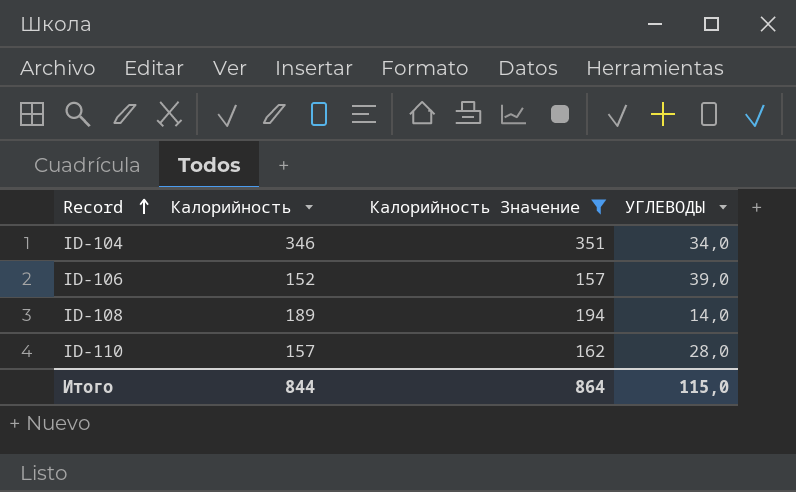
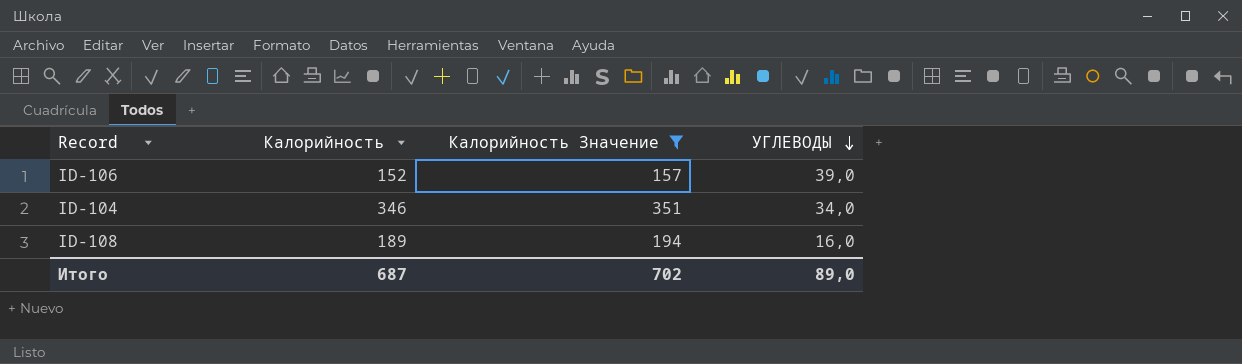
row order: Record ascending -> УГЛЕВОДЫ descending
row ID-110: 157 | 162 | 28,0 -> none
ID-108 | УГЛЕВОДЫ: 14,0 -> 16,0
Итого | Калорийность: 844 -> 687
Итого | Калорийность Значение: 864 -> 702
Итого | УГЛЕВОДЫ: 115,0 -> 89,0

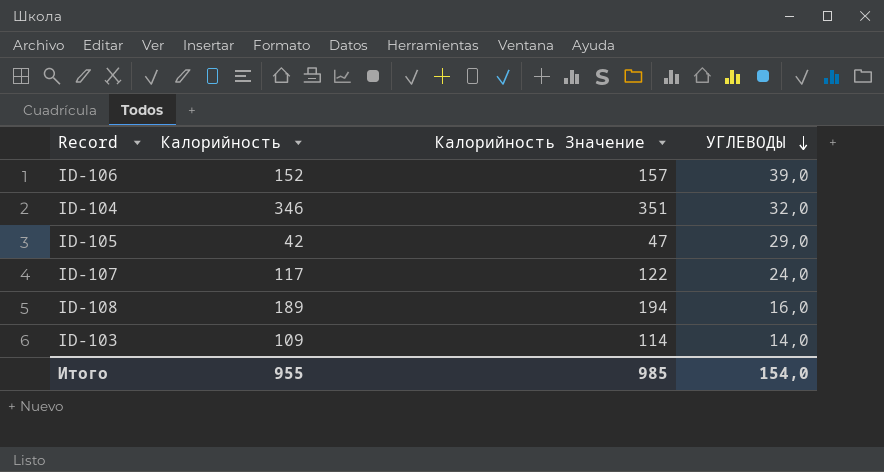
filter: Калорийность Значение >= 157 -> none
ID-104 | УГЛЕВОДЫ: 34,0 -> 32,0
Итого | Калорийность: 687 -> 955
Итого | Калорийность Значение: 702 -> 985
Итого | УГЛЕВОДЫ: 89,0 -> 154,0

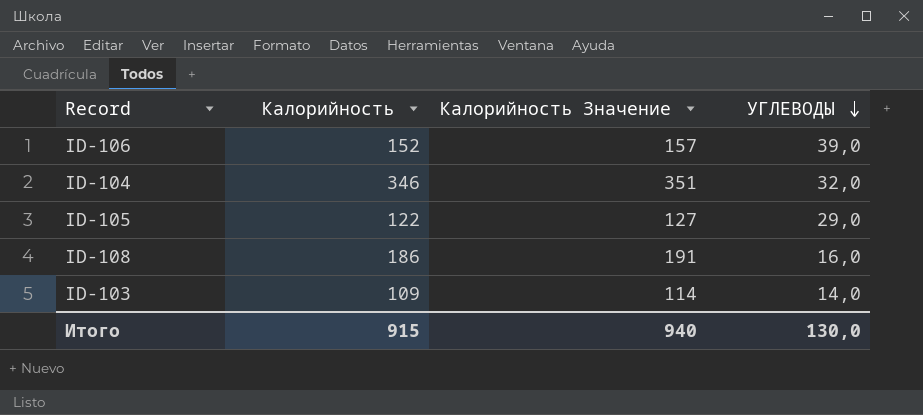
row ID-107: 117 | 122 | 24,0 -> none
ID-105 | Калорийность: 42 -> 122
ID-105 | Калорийность Значение: 47 -> 127
ID-108 | Калорийность: 189 -> 186
ID-108 | Калорийность Значение: 194 -> 191
Итого | Калорийность: 955 -> 915
Итого | Калорийность Значение: 985 -> 940
Итого | УГЛЕВОДЫ: 154,0 -> 130,0

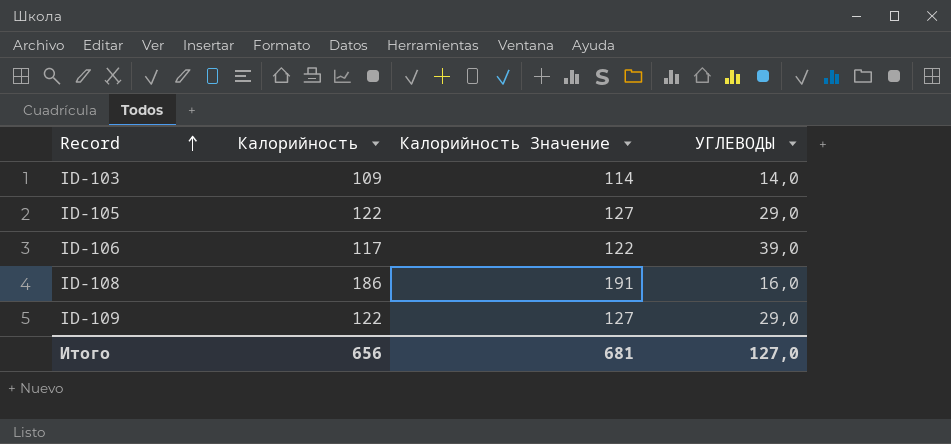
row order: УГЛЕВОДЫ descending -> Record ascending
row ID-104: 346 | 351 | 32,0 -> none
ID-106 | Калорийность: 152 -> 117
ID-106 | Калорийность Значение: 157 -> 122
row ID-109: none -> 122 | 127 | 29,0
Итого | Калорийность: 915 -> 656
Итого | Калорийность Значение: 940 -> 681
Итого | УГЛЕВОДЫ: 130,0 -> 127,0

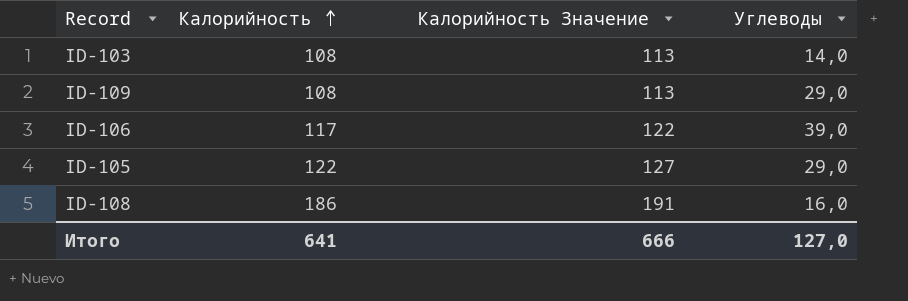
row order: Record ascending -> Калорийность ascending
column name: УГЛЕВОДЫ -> Углеводы
ID-103 | Калорийность: 109 -> 108
ID-103 | Калорийность Значение: 114 -> 113
ID-109 | Калорийность: 122 -> 108
ID-109 | Калорийность Значение: 127 -> 113
Итого | Калорийность: 656 -> 641
Итого | Калорийность Значение: 681 -> 666

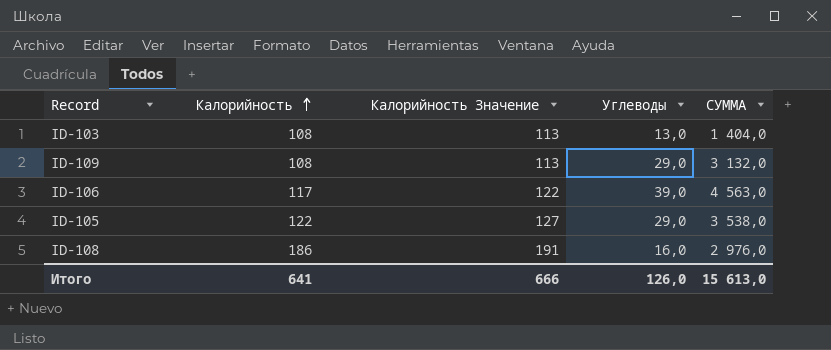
column СУММА | formula: none -> [Калорийность] * [Углеводы]
ID-103 | Углеводы: 14,0 -> 13,0
Итого | Углеводы: 127,0 -> 126,0

